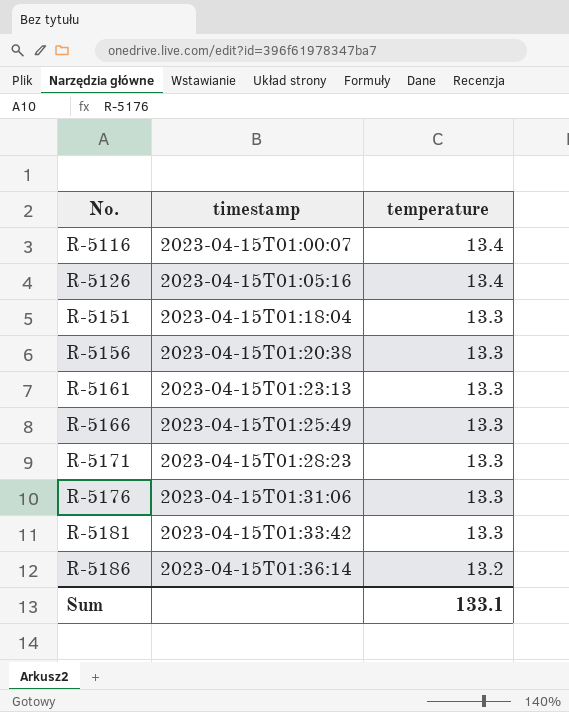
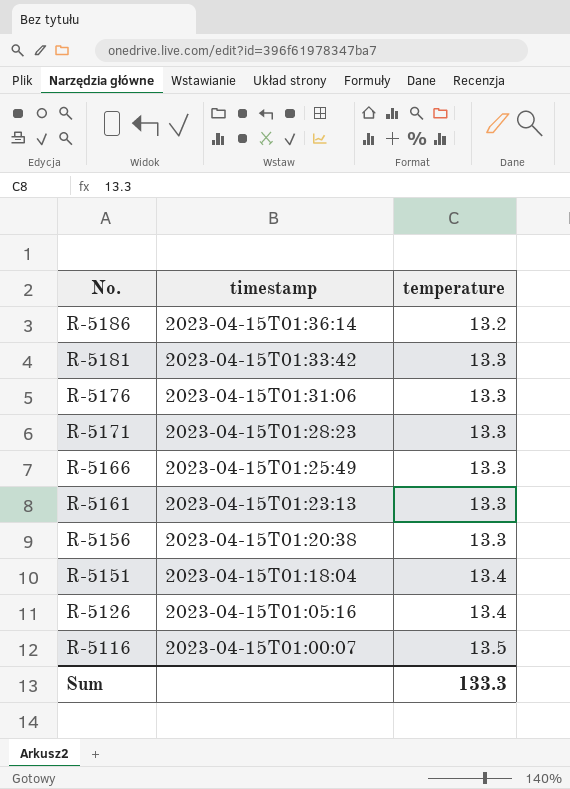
row order: No. ascending -> No. descending
R-5151 | temperature: 13.3 -> 13.4
R-5116 | temperature: 13.4 -> 13.5
Sum | temperature: 133.1 -> 133.3

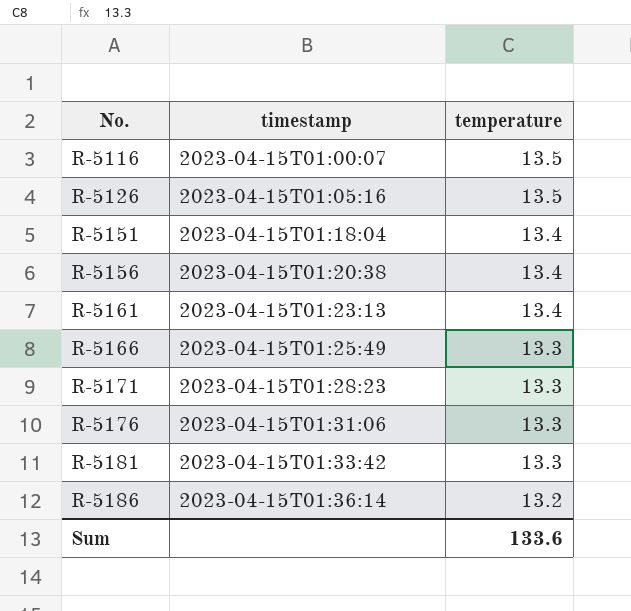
row order: No. descending -> No. ascending
R-5126 | temperature: 13.4 -> 13.5
R-5156 | temperature: 13.3 -> 13.4
R-5161 | temperature: 13.3 -> 13.4
Sum | temperature: 133.3 -> 133.6

